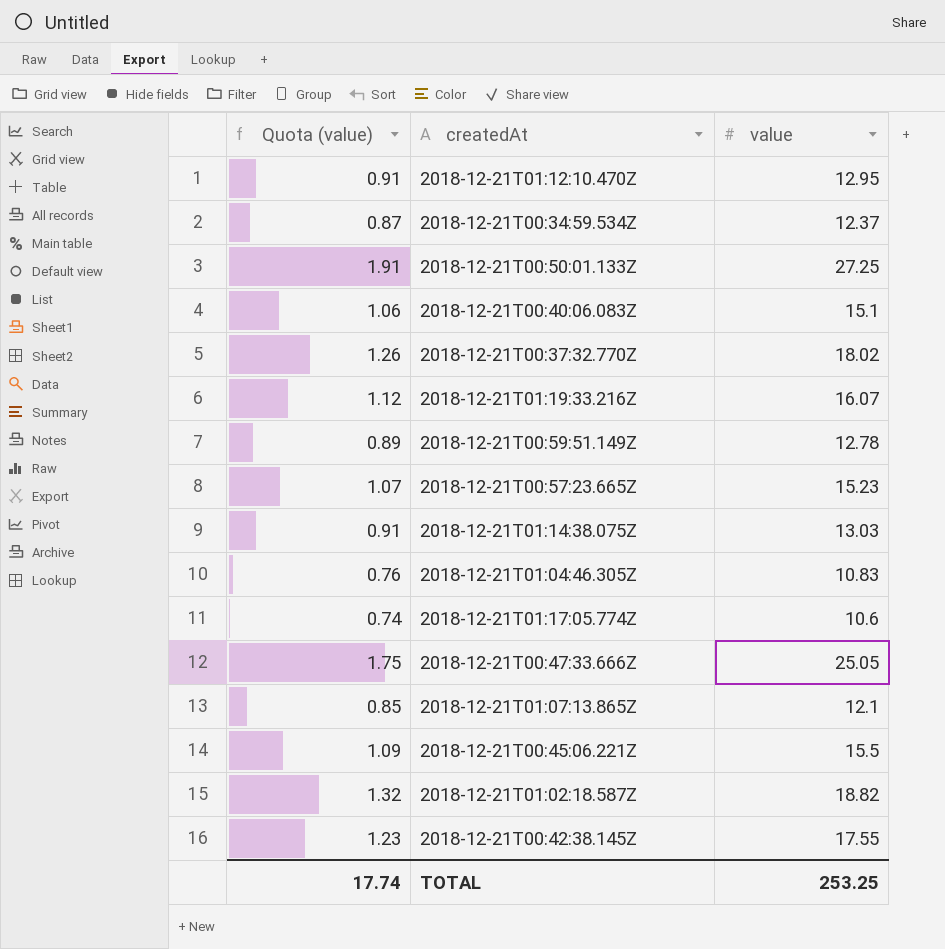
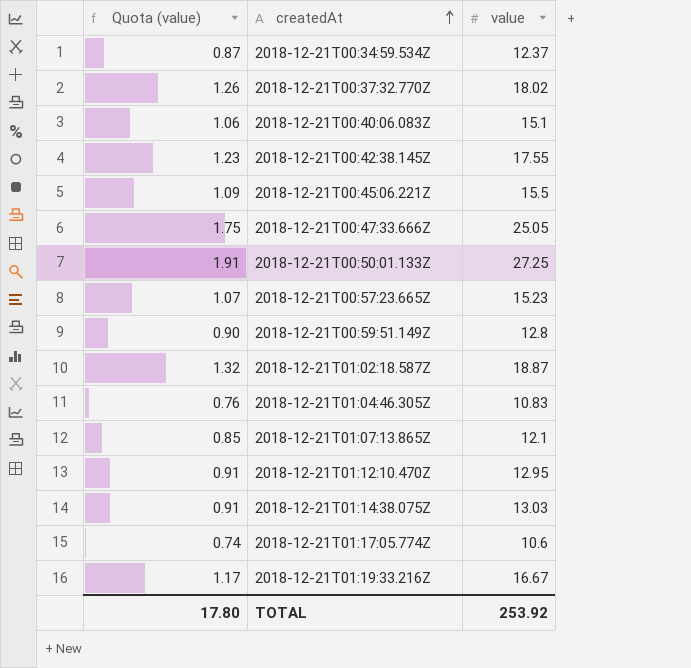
row order: none -> createdAt ascending
2018-12-21T00:59:51.149Z | Quota (value): 0.89 -> 0.90
2018-12-21T00:59:51.149Z | value: 12.78 -> 12.8
2018-12-21T01:02:18.587Z | value: 18.82 -> 18.87
2018-12-21T01:19:33.216Z | Quota (value): 1.12 -> 1.17
2018-12-21T01:19:33.216Z | value: 16.07 -> 16.67
TOTAL | Quota (value): 17.74 -> 17.80
TOTAL | value: 253.25 -> 253.92

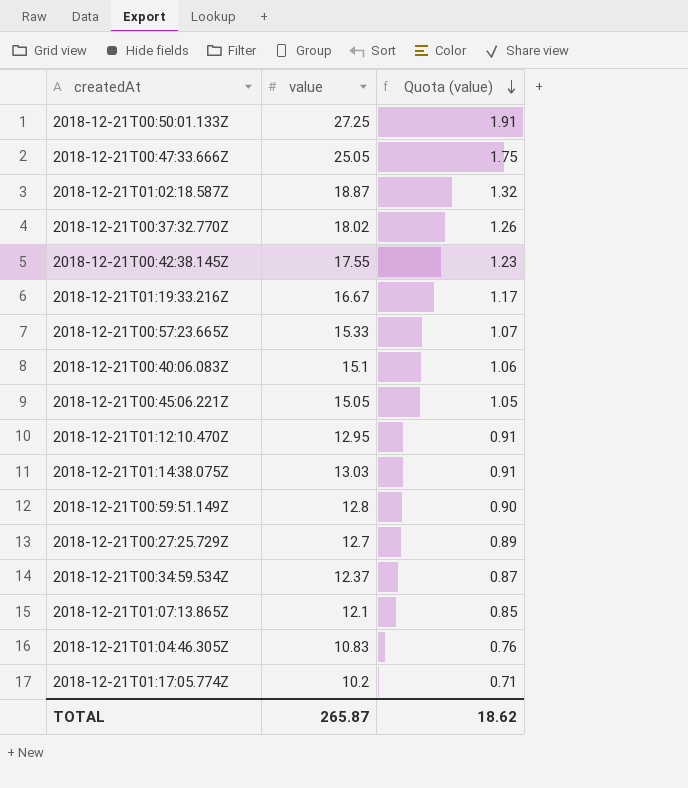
row order: createdAt ascending -> Quota (value) descending
column Quota (value) | position: 1 -> 3
2018-12-21T00:57:23.665Z | value: 15.23 -> 15.33
2018-12-21T00:45:06.221Z | value: 15.5 -> 15.05
2018-12-21T00:45:06.221Z | Quota (value): 1.09 -> 1.05
row 2018-12-21T00:27:25.729Z: none -> 12.7 | 0.89
2018-12-21T01:17:05.774Z | value: 10.6 -> 10.2
2018-12-21T01:17:05.774Z | Quota (value): 0.74 -> 0.71
TOTAL | value: 253.92 -> 265.87
TOTAL | Quota (value): 17.80 -> 18.62

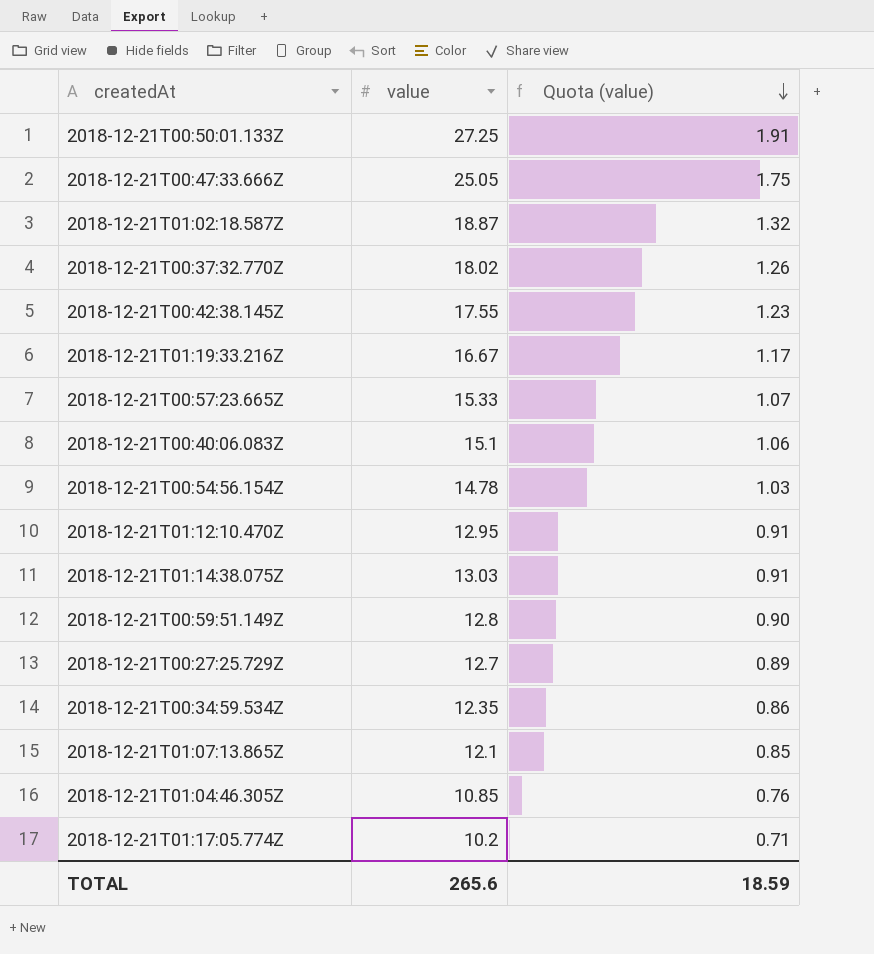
row 2018-12-21T00:45:06.221Z: 15.05 | 1.05 -> none
row 2018-12-21T00:54:56.154Z: none -> 14.78 | 1.03
2018-12-21T00:34:59.534Z | value: 12.37 -> 12.35
2018-12-21T00:34:59.534Z | Quota (value): 0.87 -> 0.86
2018-12-21T01:04:46.305Z | value: 10.83 -> 10.85
TOTAL | value: 265.87 -> 265.6
TOTAL | Quota (value): 18.62 -> 18.59

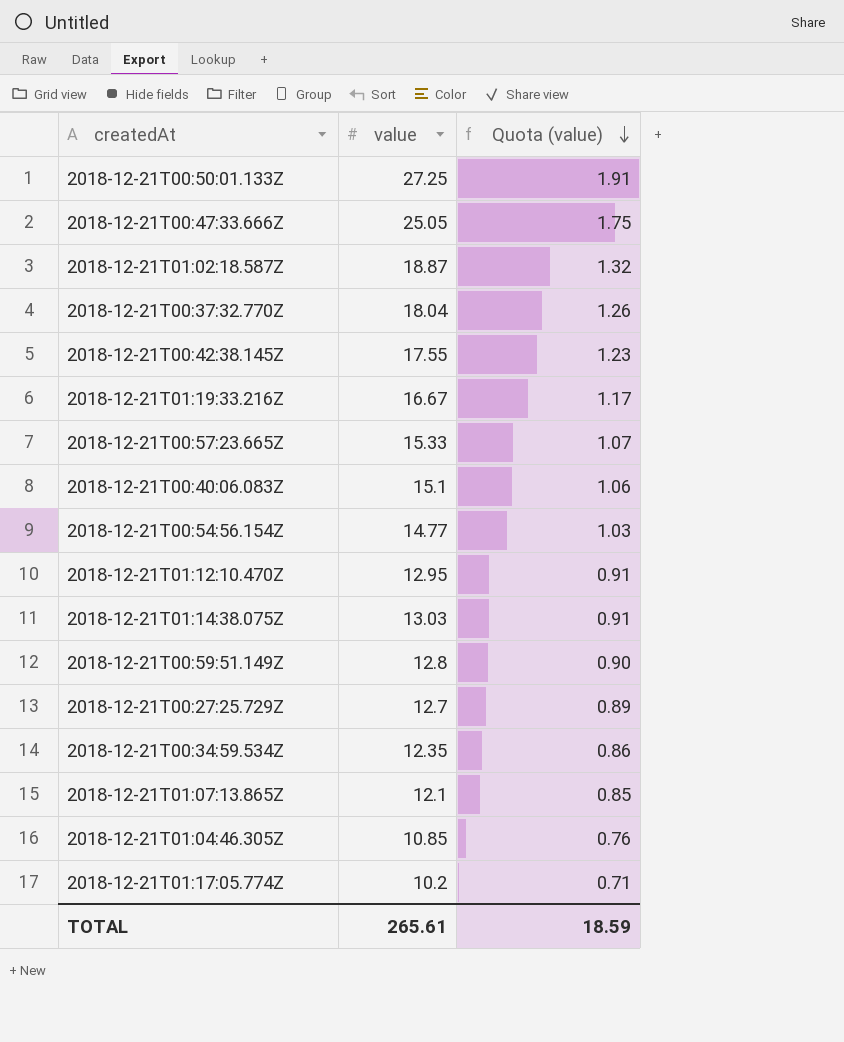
2018-12-21T00:37:32.770Z | value: 18.02 -> 18.04
2018-12-21T00:54:56.154Z | value: 14.78 -> 14.77
TOTAL | value: 265.6 -> 265.61

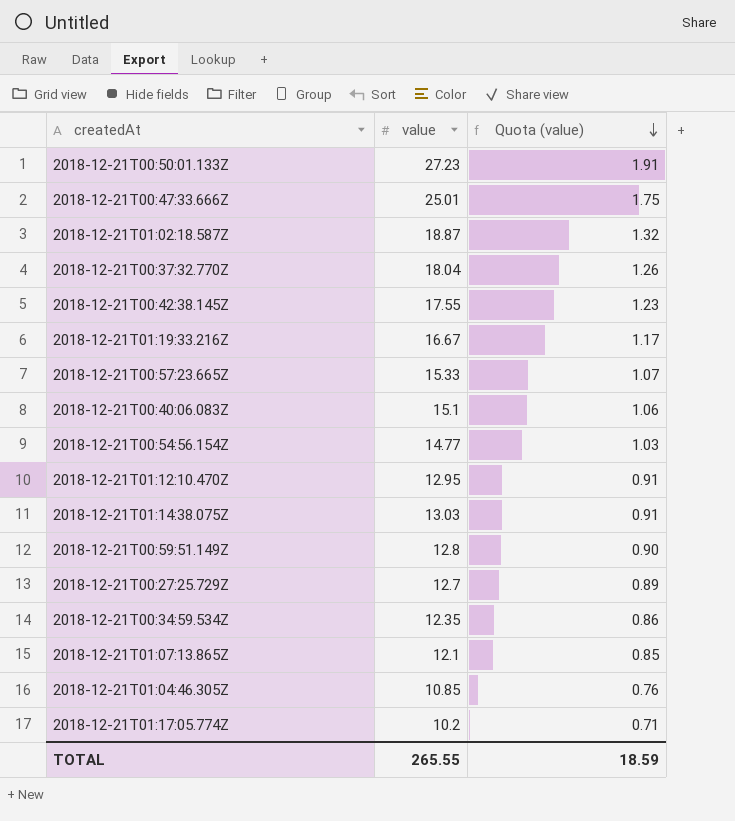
2018-12-21T00:50:01.133Z | value: 27.25 -> 27.23
2018-12-21T00:47:33.666Z | value: 25.05 -> 25.01
TOTAL | value: 265.61 -> 265.55

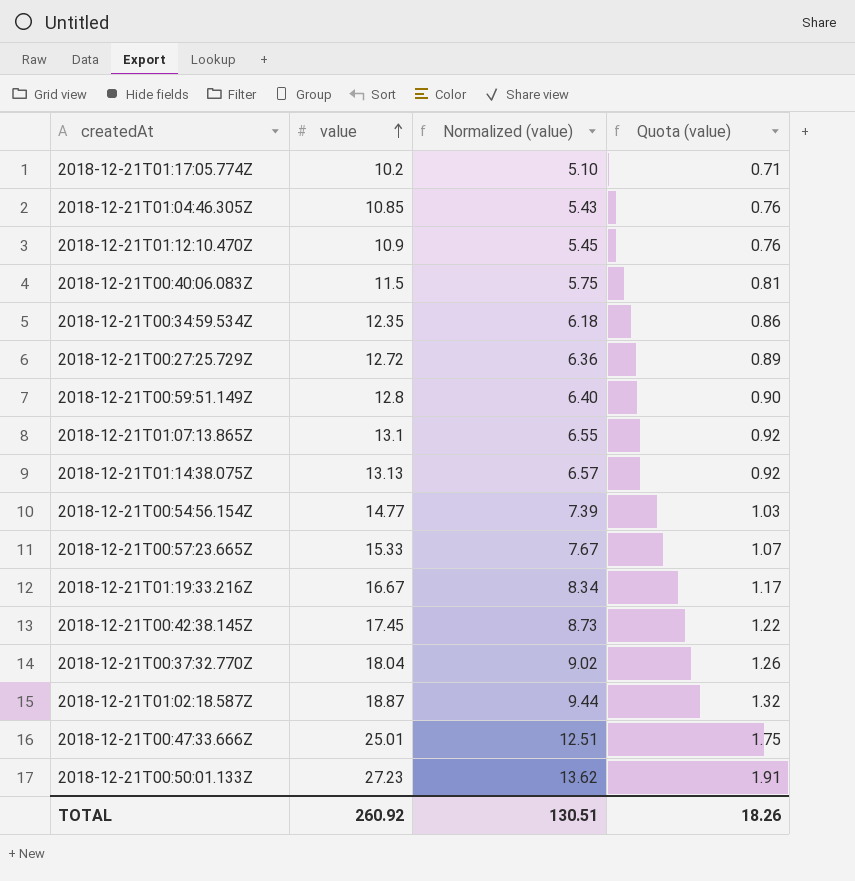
row order: Quota (value) descending -> value ascending
column Normalized (value) | formula: none -> [value] * 0.5
2018-12-21T01:12:10.470Z | value: 12.95 -> 10.9
2018-12-21T01:12:10.470Z | Quota (value): 0.91 -> 0.76
2018-12-21T00:40:06.083Z | value: 15.1 -> 11.5
2018-12-21T00:40:06.083Z | Quota (value): 1.06 -> 0.81
2018-12-21T00:27:25.729Z | value: 12.7 -> 12.72
2018-12-21T01:07:13.865Z | value: 12.1 -> 13.1
2018-12-21T01:07:13.865Z | Quota (value): 0.85 -> 0.92
2018-12-21T01:14:38.075Z | value: 13.03 -> 13.13
2018-12-21T01:14:38.075Z | Quota (value): 0.91 -> 0.92
2018-12-21T00:42:38.145Z | value: 17.55 -> 17.45
2018-12-21T00:42:38.145Z | Quota (value): 1.23 -> 1.22
TOTAL | value: 265.55 -> 260.92
TOTAL | Quota (value): 18.59 -> 18.26

